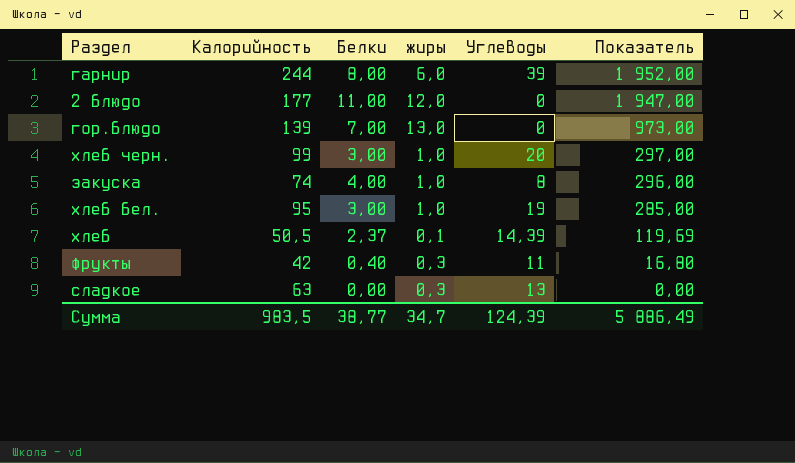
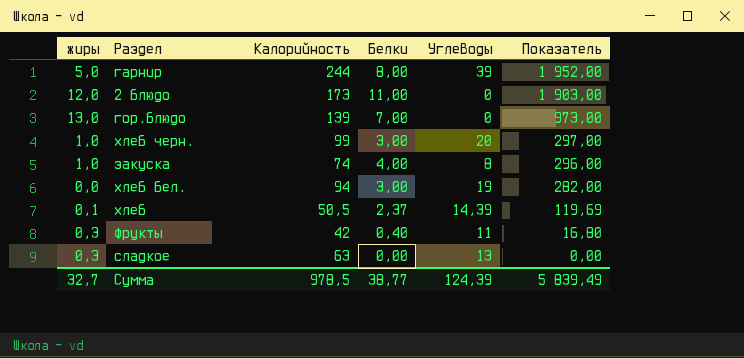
column жиры | position: 4 -> 1
гарнир | жиры: 6,0 -> 5,0
2 блюдо | Калорийность: 177 -> 173
2 блюдо | Показатель: 1 947,00 -> 1 903,00
хлеб бел. | жиры: 1,0 -> 0,0
хлеб бел. | Калорийность: 95 -> 94
хлеб бел. | Показатель: 285,00 -> 282,00
Сумма | жиры: 34,7 -> 32,7
Сумма | Калорийность: 983,5 -> 978,5
Сумма | Показатель: 5 886,49 -> 5 839,49

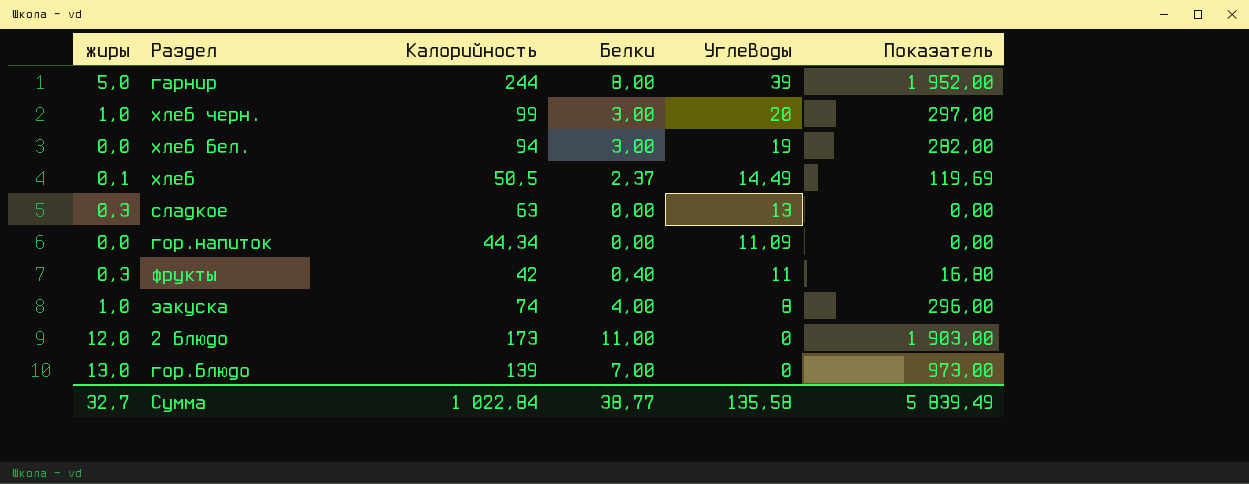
row order: Показатель descending -> Углеводы descending
хлеб | Углеводы: 14,39 -> 14,49
row гор.напиток: none -> 0,0 | 44,34 | 0,00 | 11,09 | 0,00
Сумма | Калорийность: 978,5 -> 1 022,84
Сумма | Углеводы: 124,39 -> 135,58

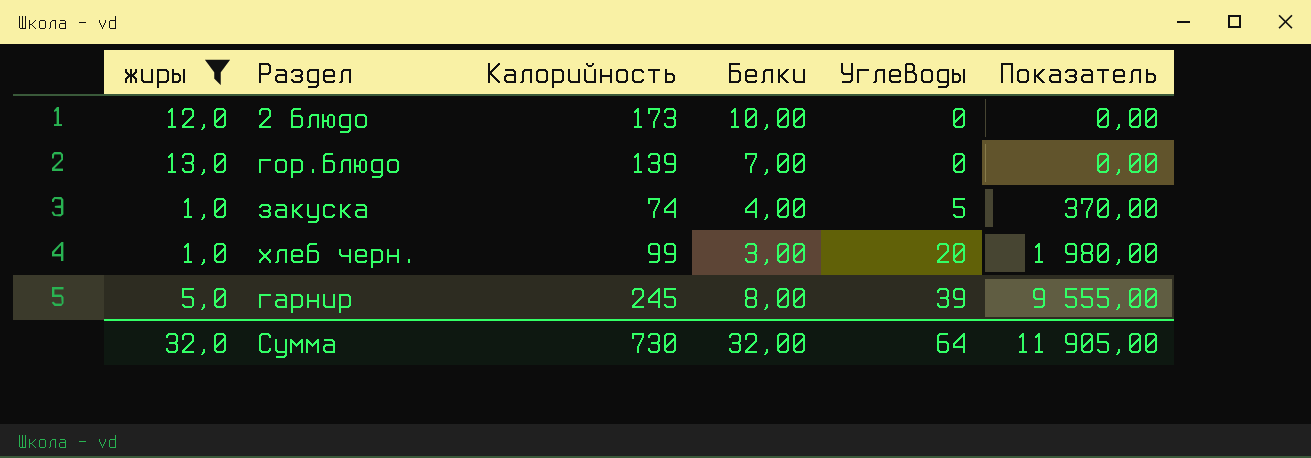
filter: none -> жиры >= 1,0
row order: Углеводы descending -> Углеводы ascending
column Показатель | formula: [Калорийность] * [Белки] -> [Калорийность] * [Углеводы]
2 блюдо | Белки: 11,00 -> 10,00
закуска | Углеводы: 8 -> 5
гарнир | Калорийность: 244 -> 245
Сумма | жиры: 32,7 -> 32,0
Сумма | Калорийность: 1 022,84 -> 730
Сумма | Белки: 38,77 -> 32,00
Сумма | Углеводы: 135,58 -> 64
Сумма | Показатель: 5 839,49 -> 11 905,00

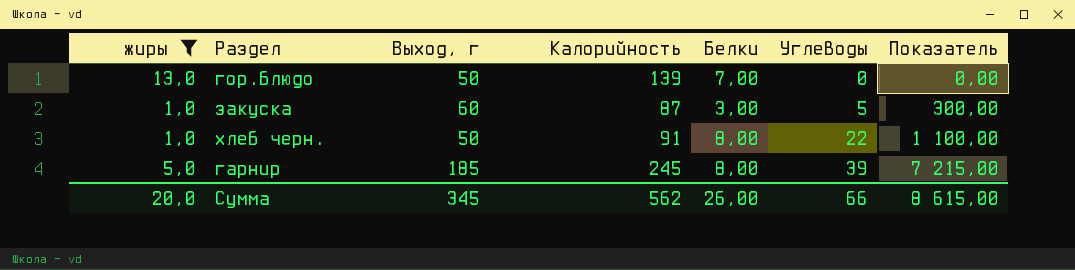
column Выход, г | position: none -> 3
column Показатель | formula: [Калорийность] * [Углеводы] -> [Выход, г] * [Углеводы]
row 2 блюдо: 12,0 | 173 | 10,00 | 0 | 0,00 -> none
закуска | Калорийность: 74 -> 87
закуска | Белки: 4,00 -> 3,00
хлеб черн. | Калорийность: 99 -> 91
хлеб черн. | Белки: 3,00 -> 8,00
хлеб черн. | Углеводы: 20 -> 22
Сумма | жиры: 32,0 -> 20,0
Сумма | Калорийность: 730 -> 562
Сумма | Белки: 32,00 -> 26,00
Сумма | Углеводы: 64 -> 66
Сумма | Показатель: 11 905,00 -> 8 615,00

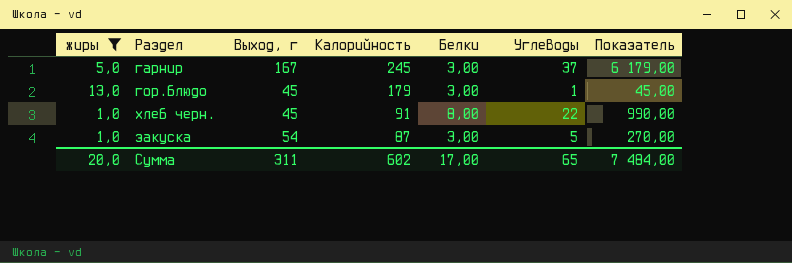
row order: Углеводы ascending -> Калорийность descending
гарнир | Выход, г: 185 -> 167
гарнир | Белки: 8,00 -> 3,00
гарнир | Углеводы: 39 -> 37
гарнир | Показатель: 7 215,00 -> 6 179,00
гор.блюдо | Выход, г: 50 -> 45
гор.блюдо | Калорийность: 139 -> 179
гор.блюдо | Белки: 7,00 -> 3,00
гор.блюдо | Углеводы: 0 -> 1
гор.блюдо | Показатель: 0,00 -> 45,00
хлеб черн. | Выход, г: 50 -> 45
хлеб черн. | Показатель: 1 100,00 -> 990,00
закуска | Выход, г: 60 -> 54
закуска | Показатель: 300,00 -> 270,00
Сумма | Выход, г: 345 -> 311
Сумма | Калорийность: 562 -> 602
Сумма | Белки: 26,00 -> 17,00
Сумма | Углеводы: 66 -> 65
Сумма | Показатель: 8 615,00 -> 7 484,00

